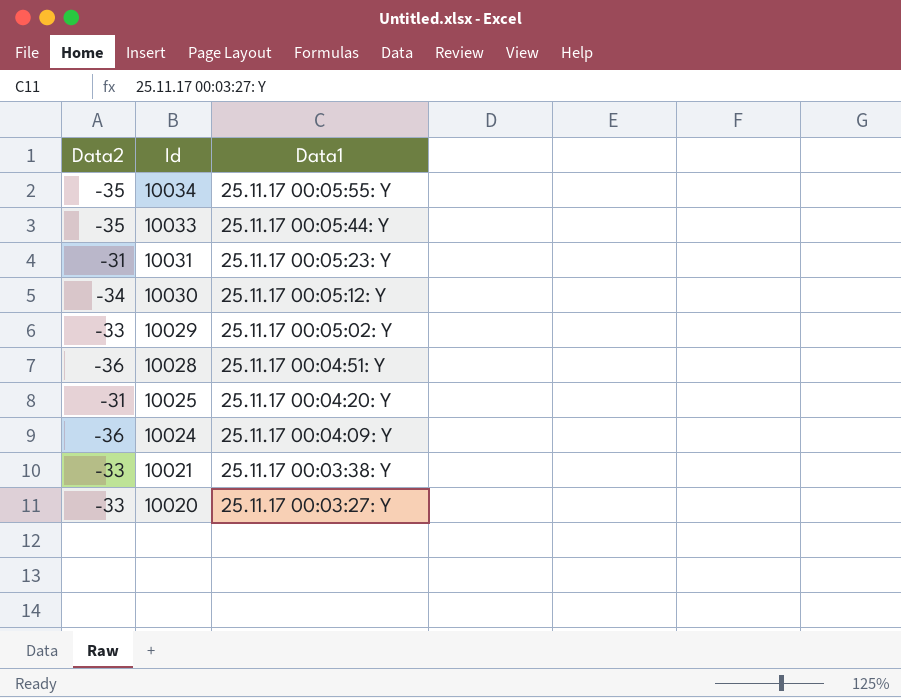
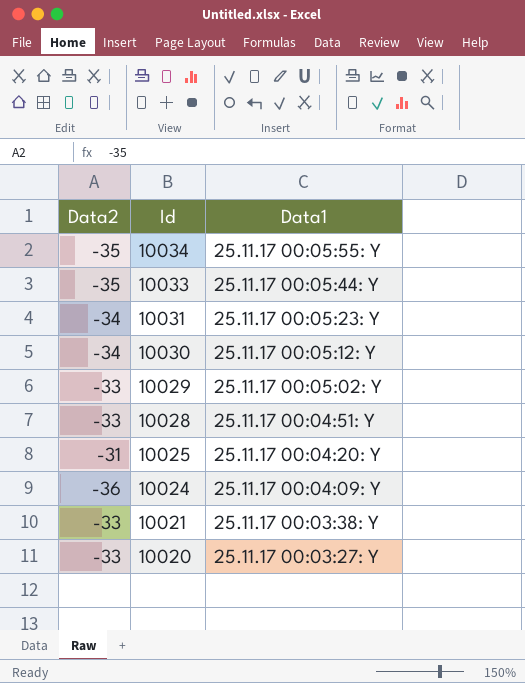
10031 | Data2: -31 -> -34
10028 | Data2: -36 -> -33

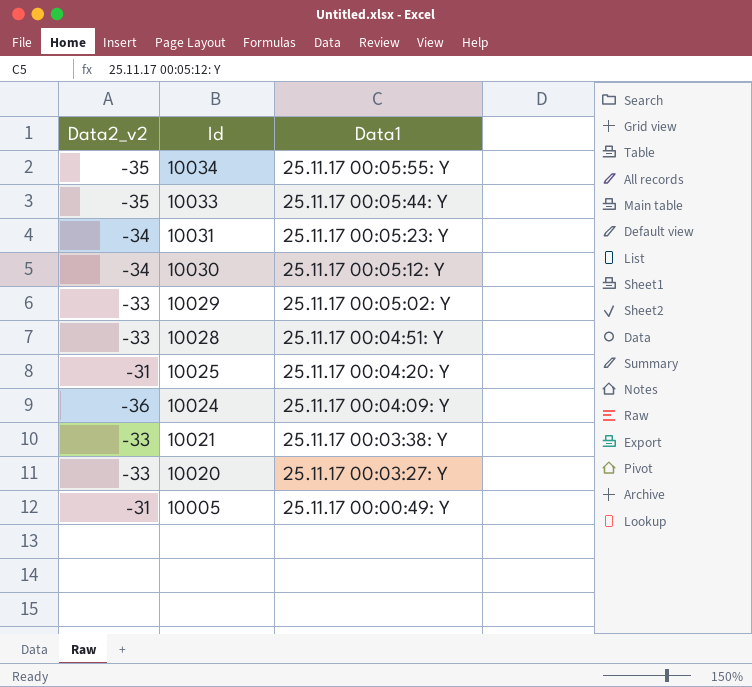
column name: Data2 -> Data2_v2
row 10005: none -> -31 | 25.11.17 00:00:49: Y

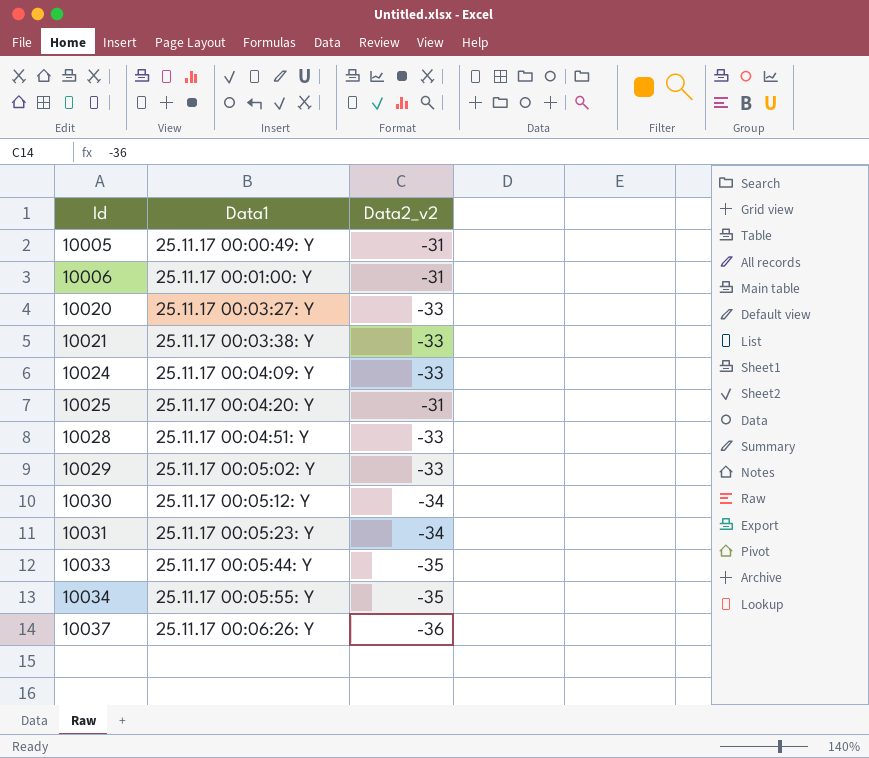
row order: Id descending -> Id ascending
column Data2_v2 | position: 1 -> 3
row 10006: none -> 25.11.17 00:01:00: Y | -31
10024 | Data2_v2: -36 -> -33
row 10037: none -> 25.11.17 00:06:26: Y | -36

